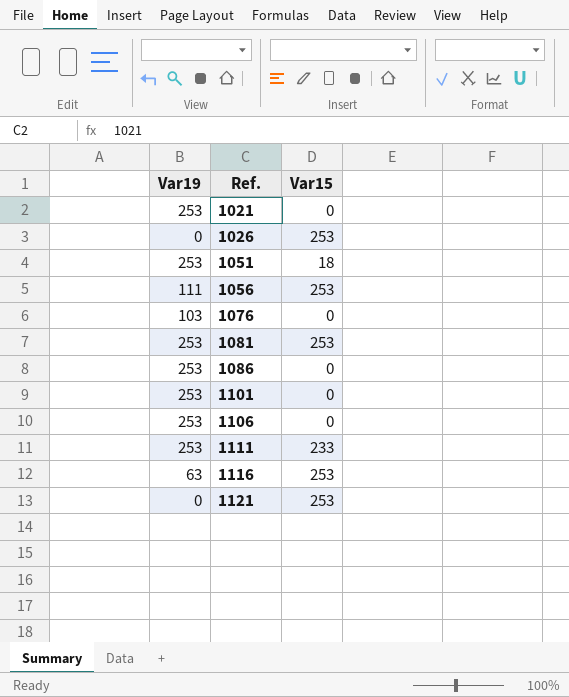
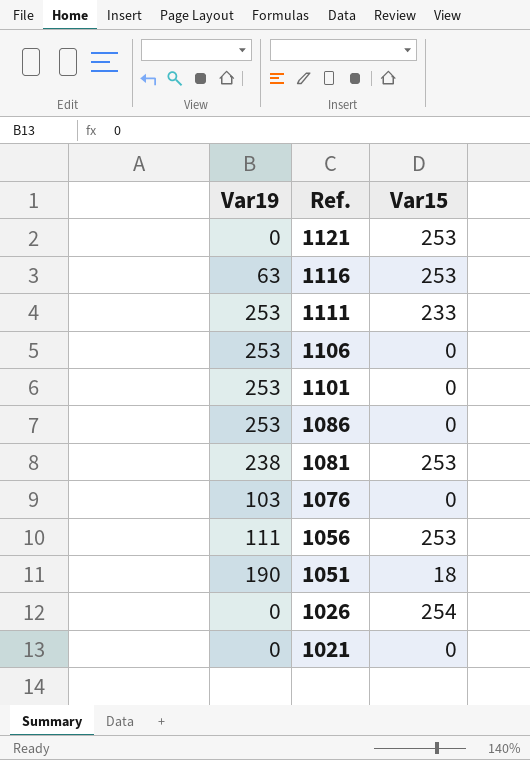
row order: Ref. ascending -> Ref. descending
1081 | Var19: 253 -> 238
1051 | Var19: 253 -> 190
1026 | Var15: 253 -> 254
1021 | Var19: 253 -> 0

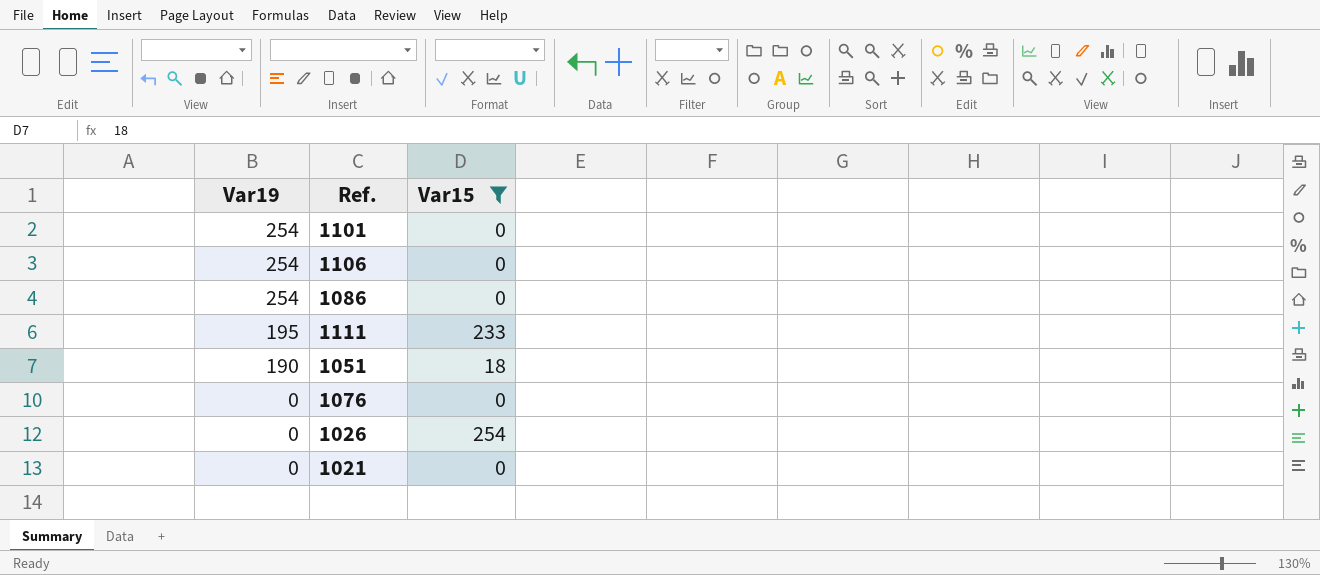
filter: none -> Var15 != 253
row order: Ref. descending -> Var19 descending
1101 | Var19: 253 -> 254
1106 | Var19: 253 -> 254
1086 | Var19: 253 -> 254
1111 | Var19: 253 -> 195
1076 | Var19: 103 -> 0

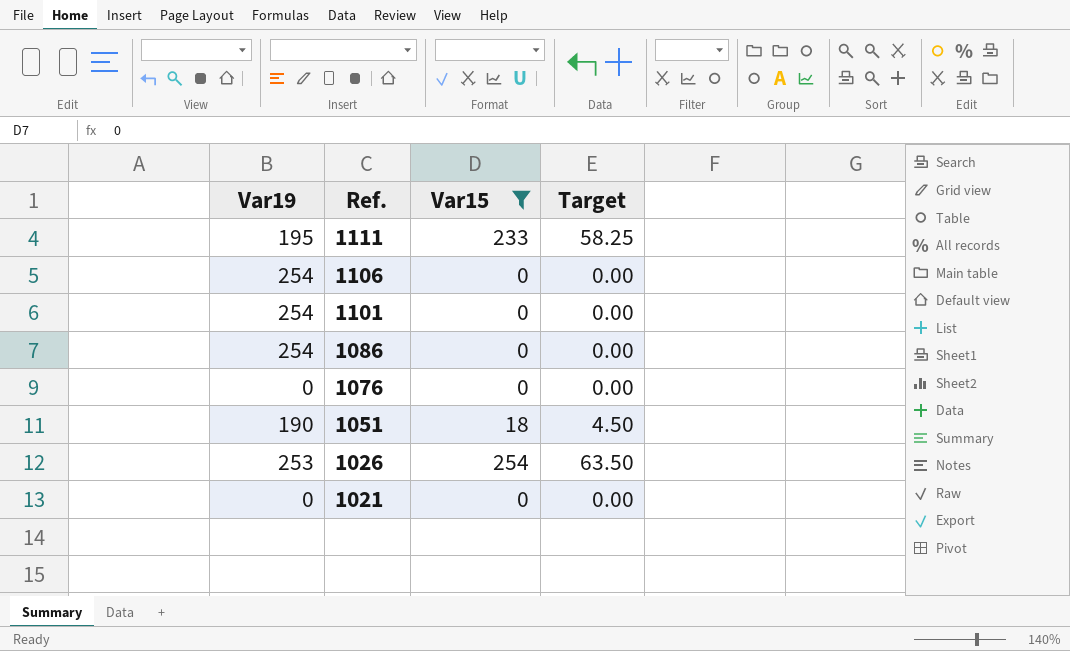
row order: Var19 descending -> Ref. descending
column Target | formula: none -> [Var15] * 0.25
1026 | Var19: 0 -> 253

